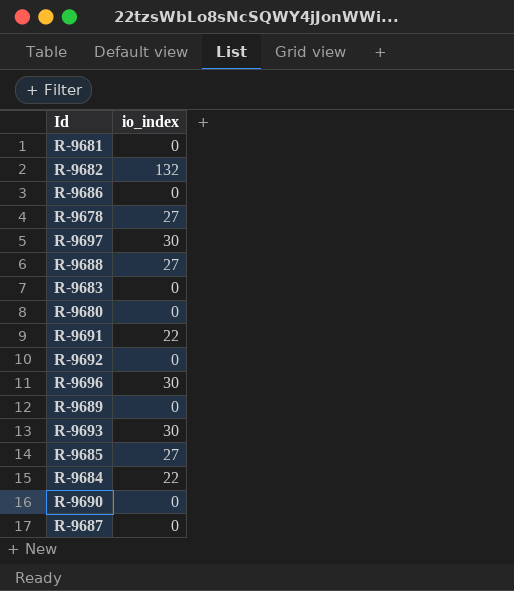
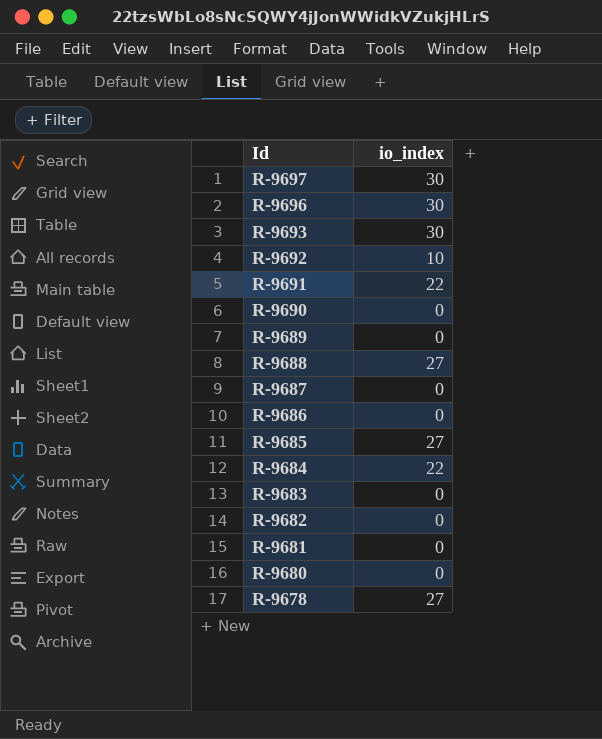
row order: none -> Id descending
R-9692 | io_index: 0 -> 10
R-9682 | io_index: 132 -> 0

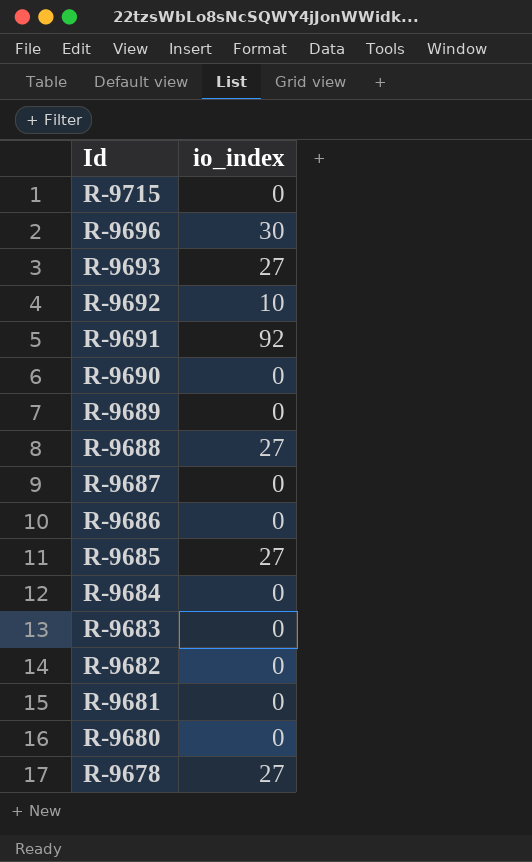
row R-9697: 30 -> none
row R-9715: none -> 0
R-9693 | io_index: 30 -> 27
R-9691 | io_index: 22 -> 92
R-9684 | io_index: 22 -> 0

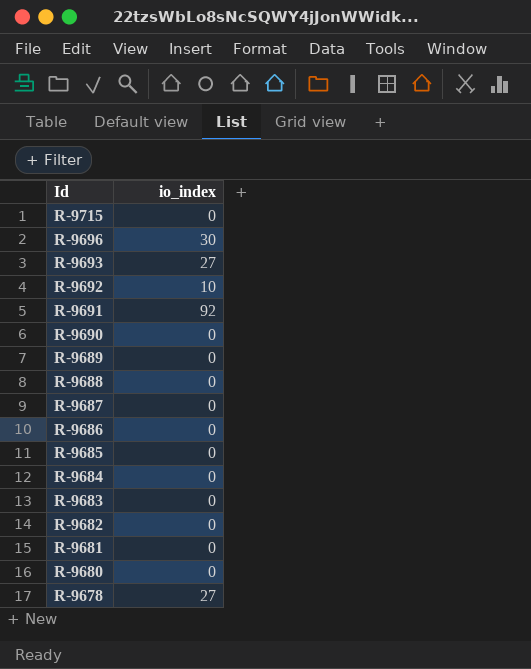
R-9688 | io_index: 27 -> 0
R-9685 | io_index: 27 -> 0

